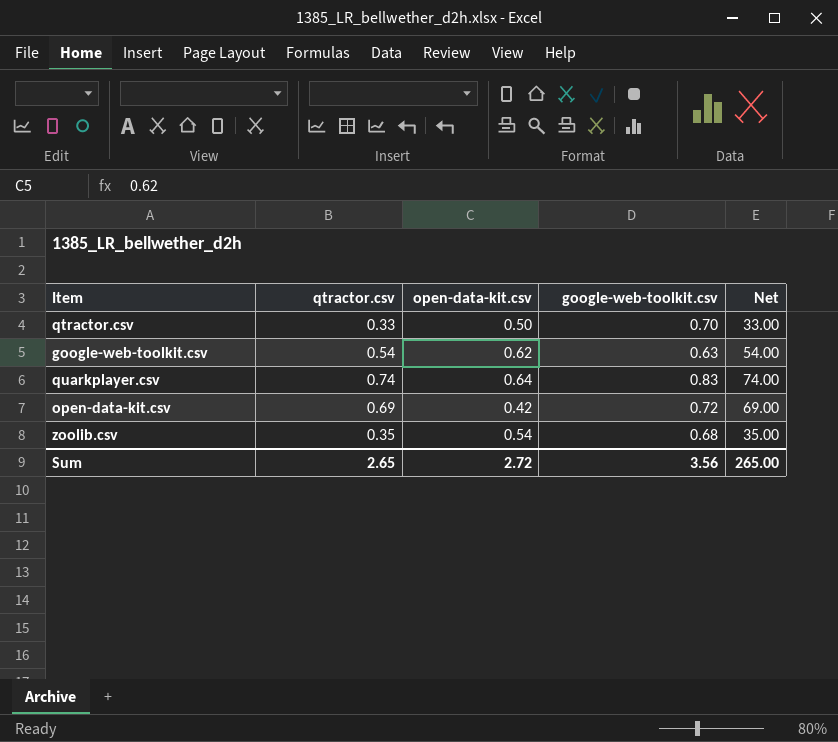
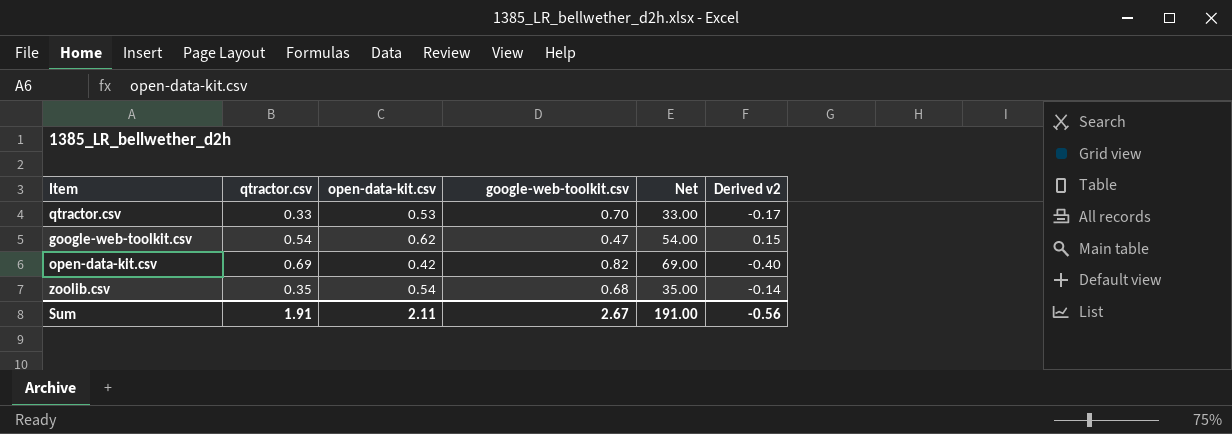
column Derived v2 | formula: none -> [open-data-kit.csv] - [google-web-toolkit.csv]
row quarkplayer.csv: 0.74 | 0.64 | 0.83 | 74.00 -> none
qtractor.csv | open-data-kit.csv: 0.50 -> 0.53
google-web-toolkit.csv | google-web-toolkit.csv: 0.63 -> 0.47
open-data-kit.csv | google-web-toolkit.csv: 0.72 -> 0.82
Sum | qtractor.csv: 2.65 -> 1.91
Sum | open-data-kit.csv: 2.72 -> 2.11
Sum | google-web-toolkit.csv: 3.56 -> 2.67
Sum | Net: 265.00 -> 191.00

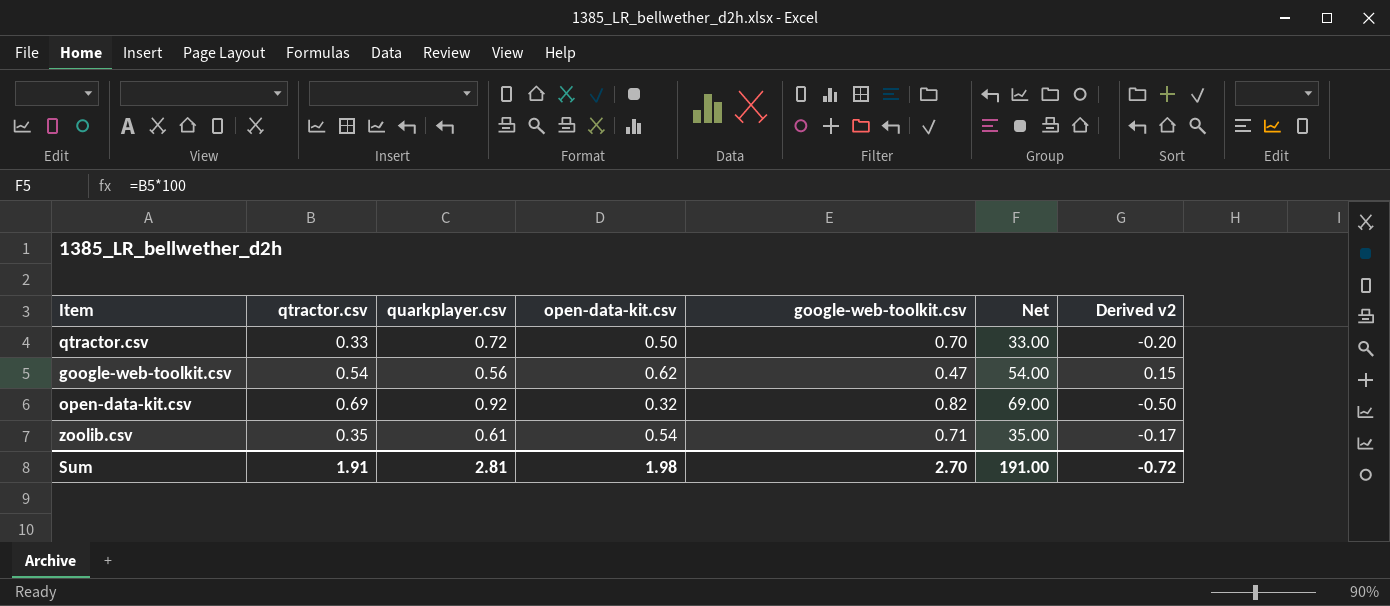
column quarkplayer.csv | position: none -> 3
qtractor.csv | open-data-kit.csv: 0.53 -> 0.50
qtractor.csv | Derived v2: -0.17 -> -0.20
open-data-kit.csv | open-data-kit.csv: 0.42 -> 0.32
open-data-kit.csv | Derived v2: -0.40 -> -0.50
zoolib.csv | google-web-toolkit.csv: 0.68 -> 0.71
zoolib.csv | Derived v2: -0.14 -> -0.17
Sum | open-data-kit.csv: 2.11 -> 1.98
Sum | google-web-toolkit.csv: 2.67 -> 2.70
Sum | Derived v2: -0.56 -> -0.72

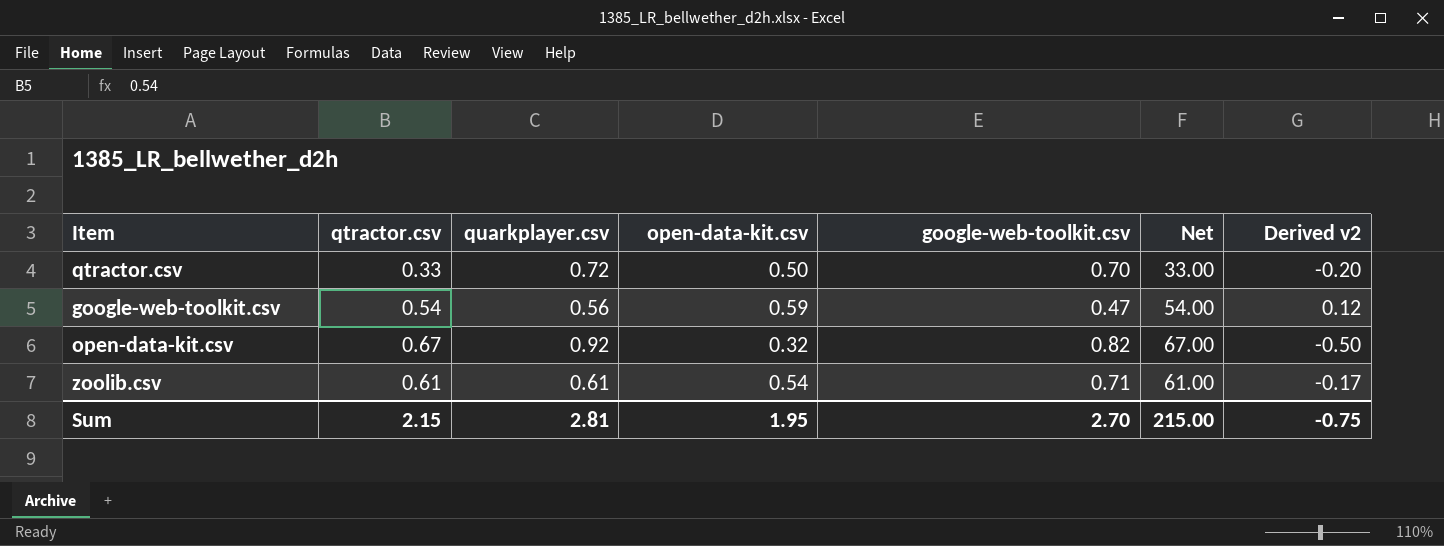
google-web-toolkit.csv | open-data-kit.csv: 0.62 -> 0.59
google-web-toolkit.csv | Derived v2: 0.15 -> 0.12
open-data-kit.csv | qtractor.csv: 0.69 -> 0.67
open-data-kit.csv | Net: 69.00 -> 67.00
zoolib.csv | qtractor.csv: 0.35 -> 0.61
zoolib.csv | Net: 35.00 -> 61.00
Sum | qtractor.csv: 1.91 -> 2.15
Sum | open-data-kit.csv: 1.98 -> 1.95
Sum | Net: 191.00 -> 215.00
Sum | Derived v2: -0.72 -> -0.75

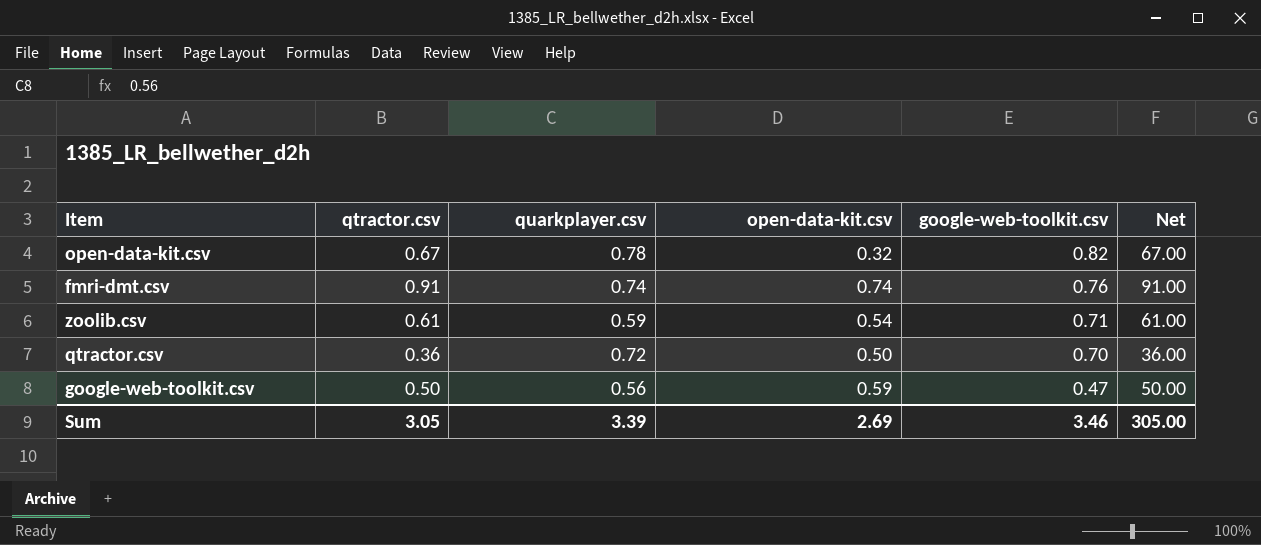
row order: none -> google-web-toolkit.csv descending
column Derived v2 | formula: [open-data-kit.csv] - [google-web-toolkit.csv] -> none
open-data-kit.csv | quarkplayer.csv: 0.92 -> 0.78
row fmri-dmt.csv: none -> 0.91 | 0.74 | 0.74 | 0.76 | 91.00
zoolib.csv | quarkplayer.csv: 0.61 -> 0.59
qtractor.csv | qtractor.csv: 0.33 -> 0.36
qtractor.csv | Net: 33.00 -> 36.00
google-web-toolkit.csv | qtractor.csv: 0.54 -> 0.50
google-web-toolkit.csv | Net: 54.00 -> 50.00
Sum | qtractor.csv: 2.15 -> 3.05
Sum | quarkplayer.csv: 2.81 -> 3.39
Sum | open-data-kit.csv: 1.95 -> 2.69
Sum | google-web-toolkit.csv: 2.70 -> 3.46
Sum | Net: 215.00 -> 305.00

